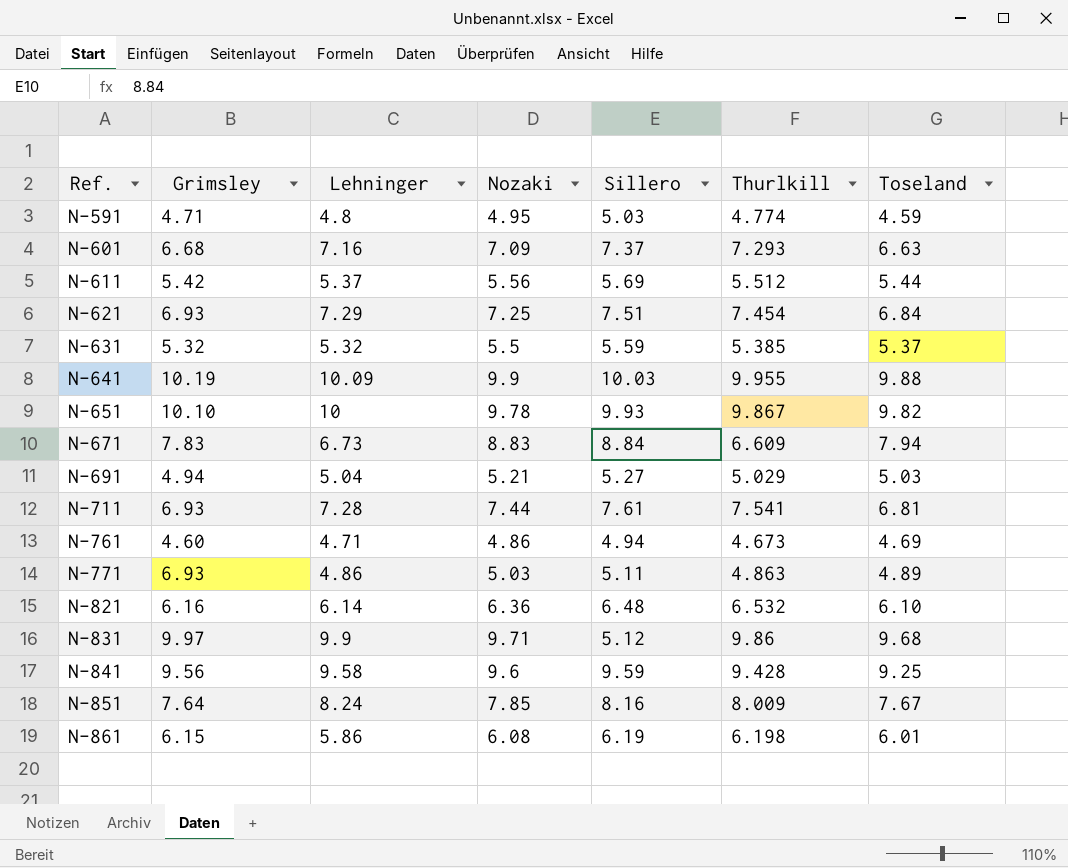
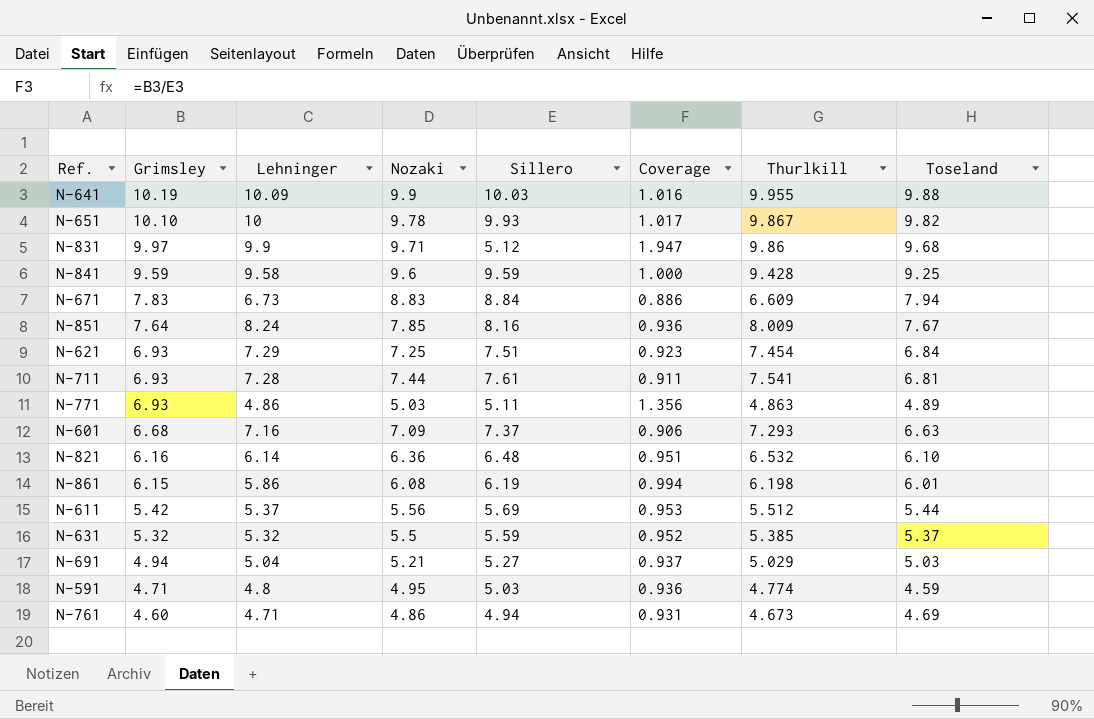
row order: Ref. ascending -> Grimsley descending
column Coverage | formula: none -> [Grimsley] / [Sillero]
N-841 | Grimsley: 9.56 -> 9.59

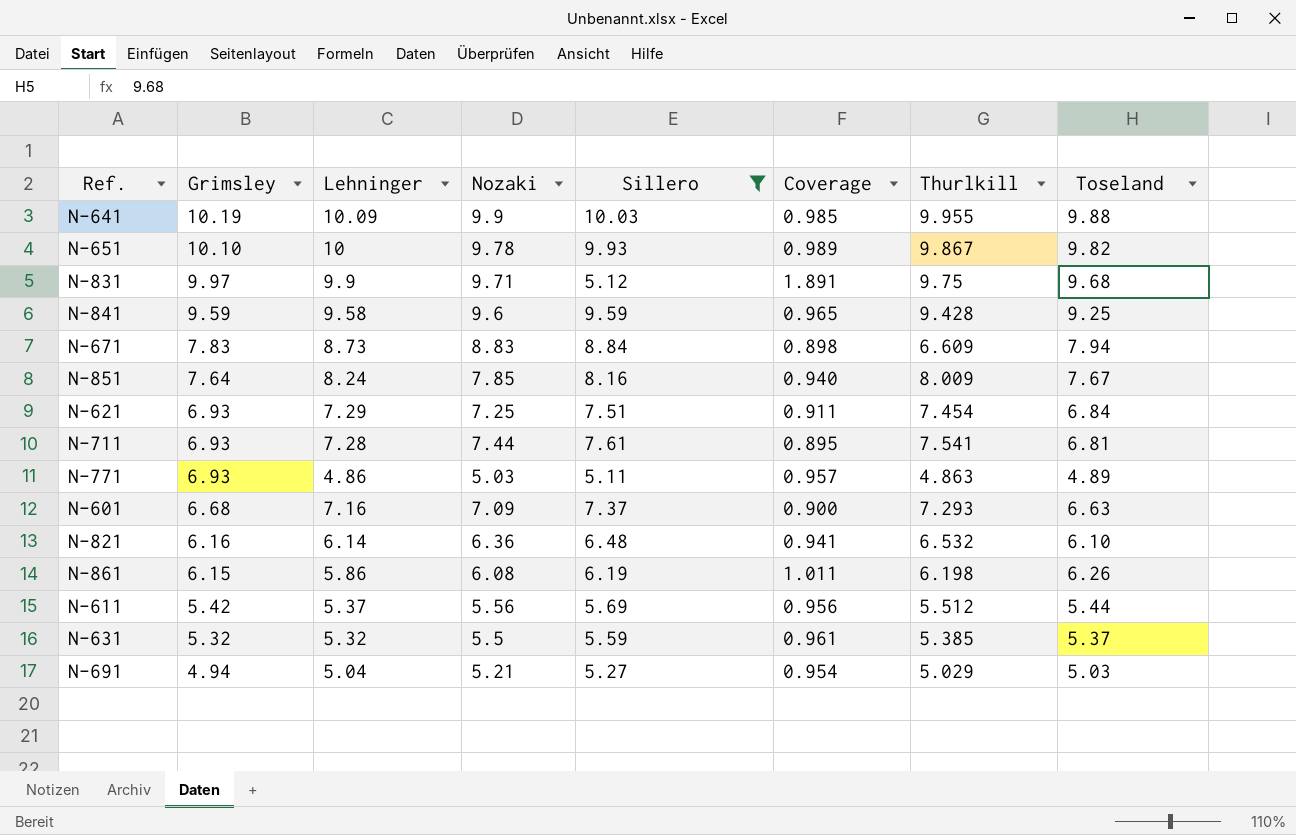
filter: none -> Sillero >= 5.11
column Coverage | formula: [Grimsley] / [Sillero] -> [Toseland] / [Sillero]
N-831 | Thurlkill: 9.86 -> 9.75
N-671 | Lehninger: 6.73 -> 8.73
N-861 | Toseland: 6.01 -> 6.26

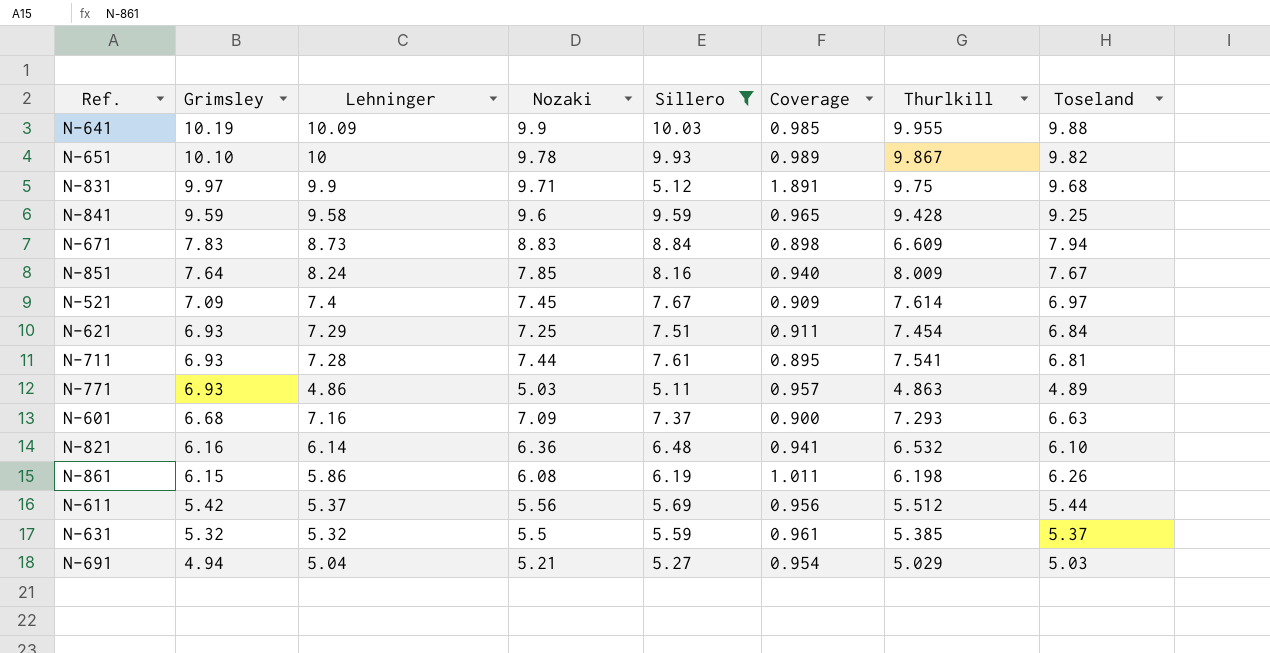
row N-521: none -> 7.09 | 7.4 | 7.45 | 7.67 | 0.909 | 7.614 | 6.97

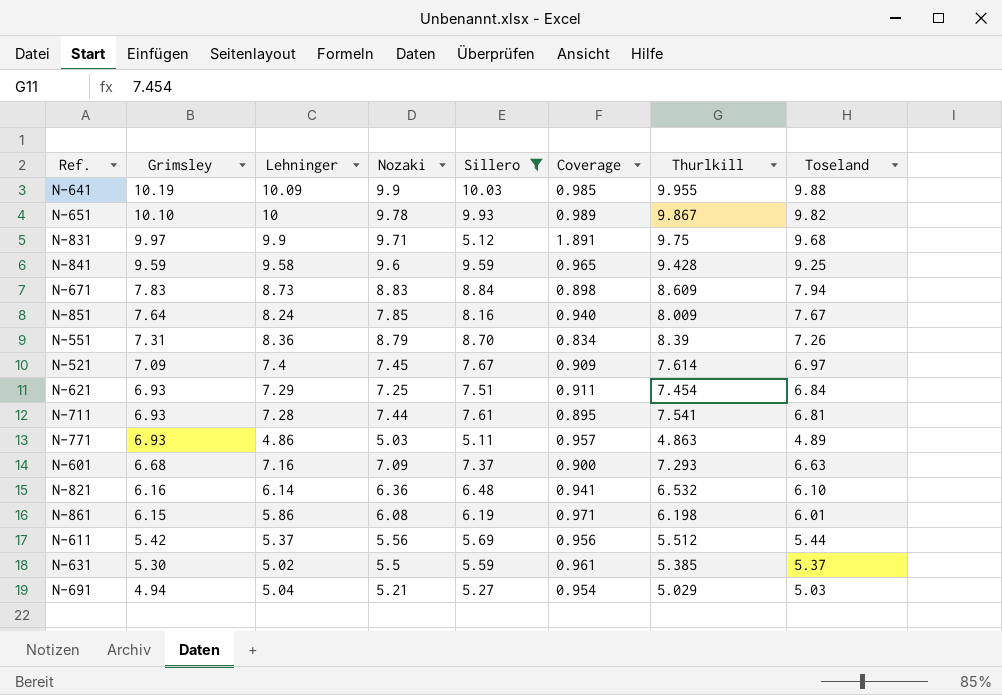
N-671 | Thurlkill: 6.609 -> 8.609
row N-551: none -> 7.31 | 8.36 | 8.79 | 8.70 | 0.834 | 8.39 | 7.26
N-861 | Coverage: 1.011 -> 0.971
N-861 | Toseland: 6.26 -> 6.01
N-631 | Grimsley: 5.32 -> 5.30
N-631 | Lehninger: 5.32 -> 5.02

